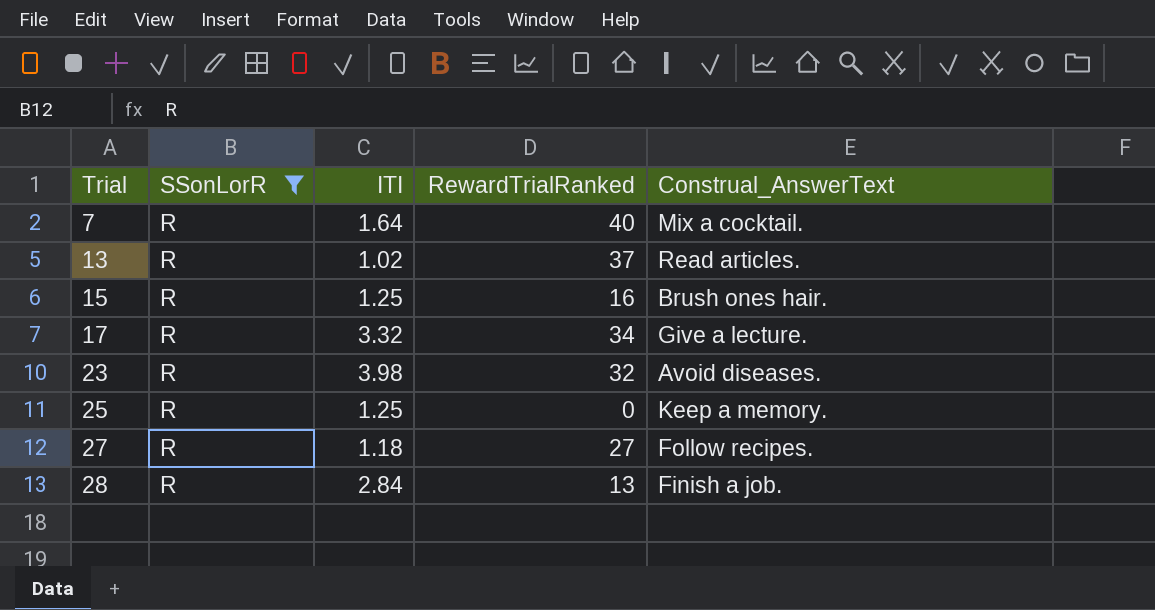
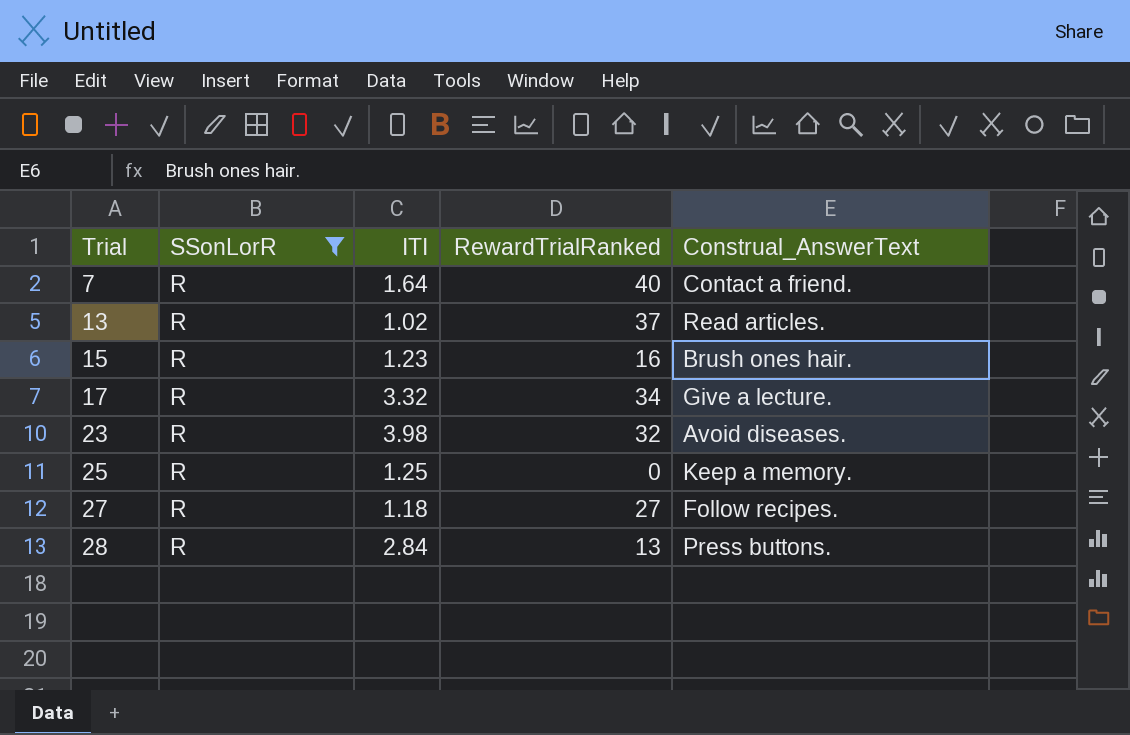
7 | Construal_AnswerText: Mix a cocktail. -> Contact a friend.
15 | ITI: 1.25 -> 1.23
28 | Construal_AnswerText: Finish a job. -> Press buttons.

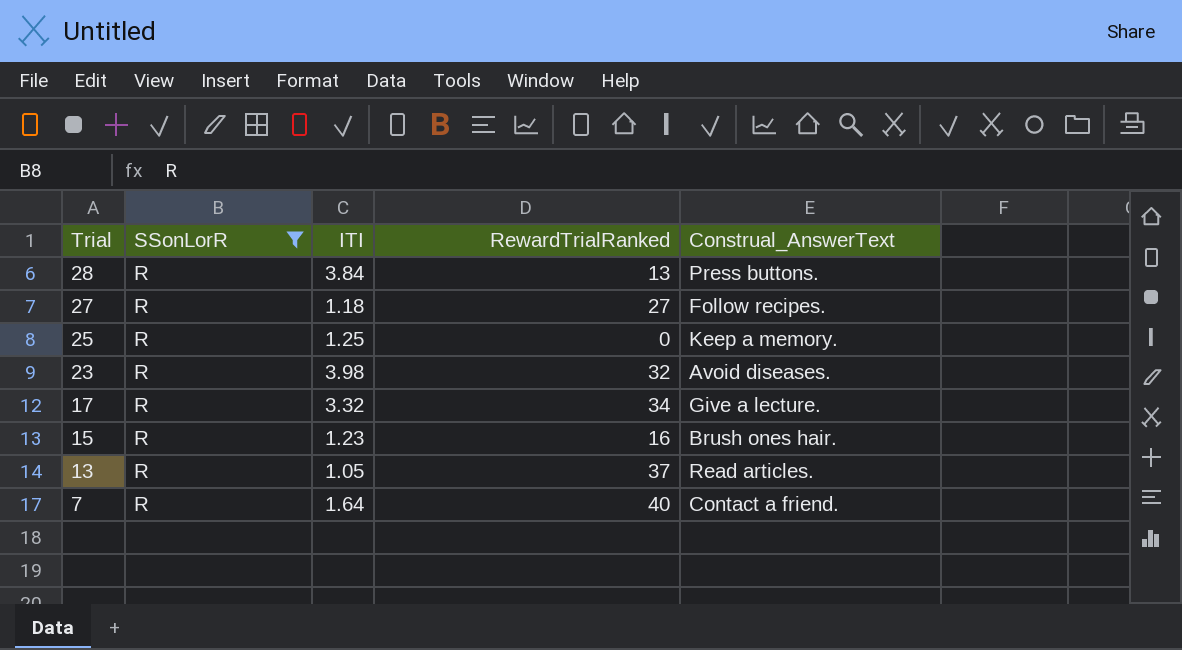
row order: Trial ascending -> Trial descending
28 | ITI: 2.84 -> 3.84
13 | ITI: 1.02 -> 1.05

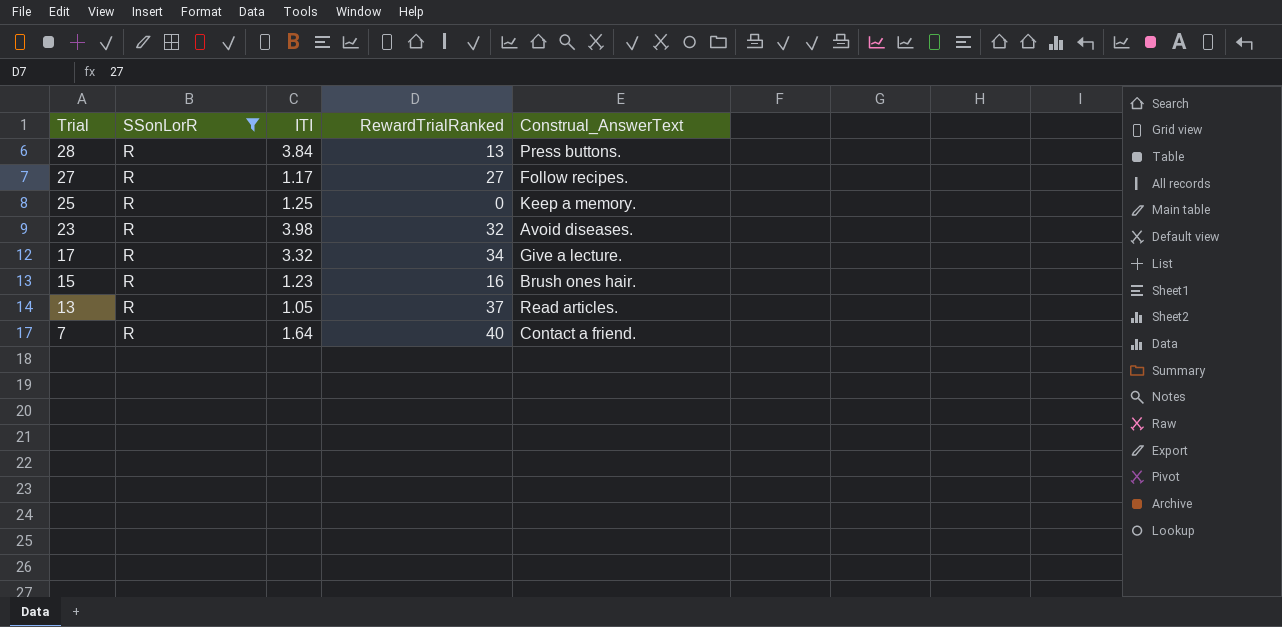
27 | ITI: 1.18 -> 1.17

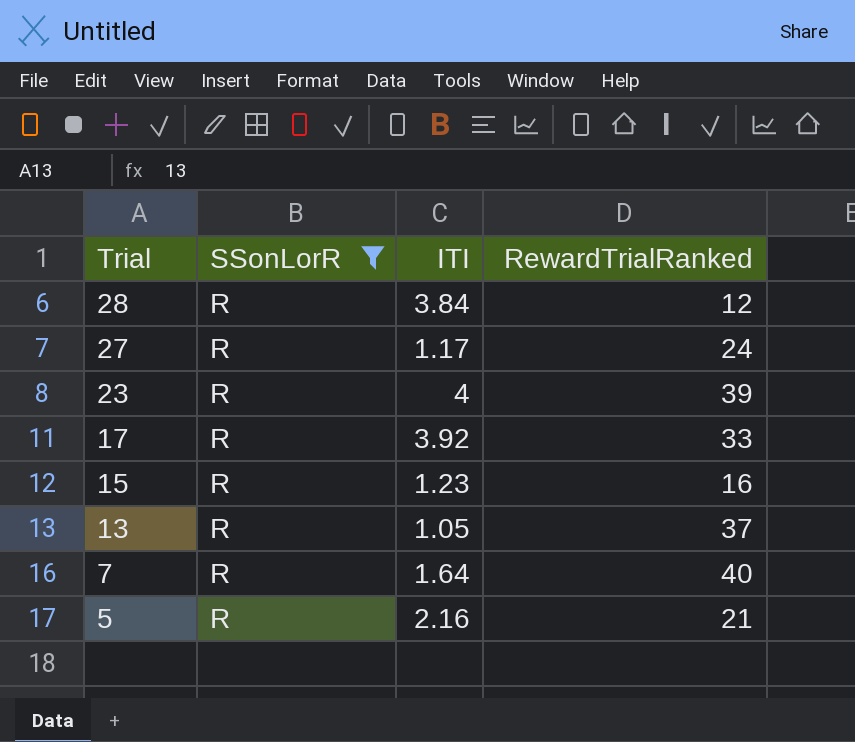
column Construal_AnswerText | position: 5 -> none
row 25: R | 1.25 | 0 | Keep a memory. -> none
28 | RewardTrialRanked: 13 -> 12
27 | RewardTrialRanked: 27 -> 24
23 | ITI: 3.98 -> 4
23 | RewardTrialRanked: 32 -> 39
17 | ITI: 3.32 -> 3.92
17 | RewardTrialRanked: 34 -> 33
row 5: none -> R | 2.16 | 21

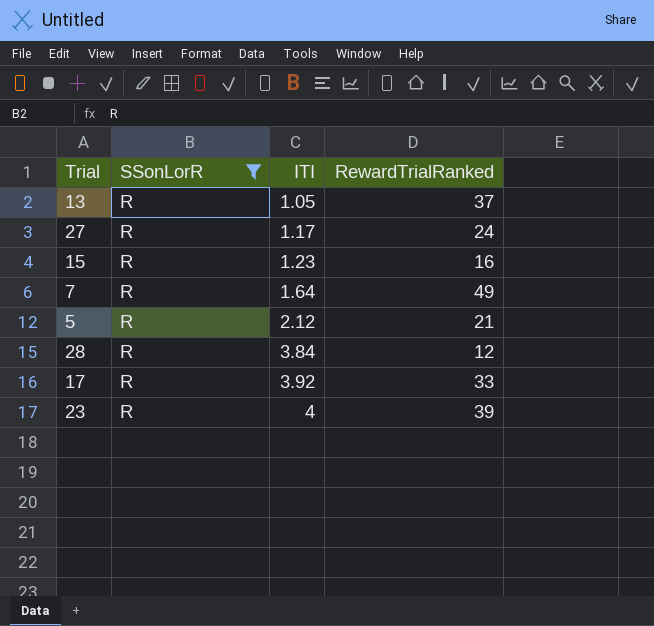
row order: Trial descending -> ITI ascending
7 | RewardTrialRanked: 40 -> 49
5 | ITI: 2.16 -> 2.12

